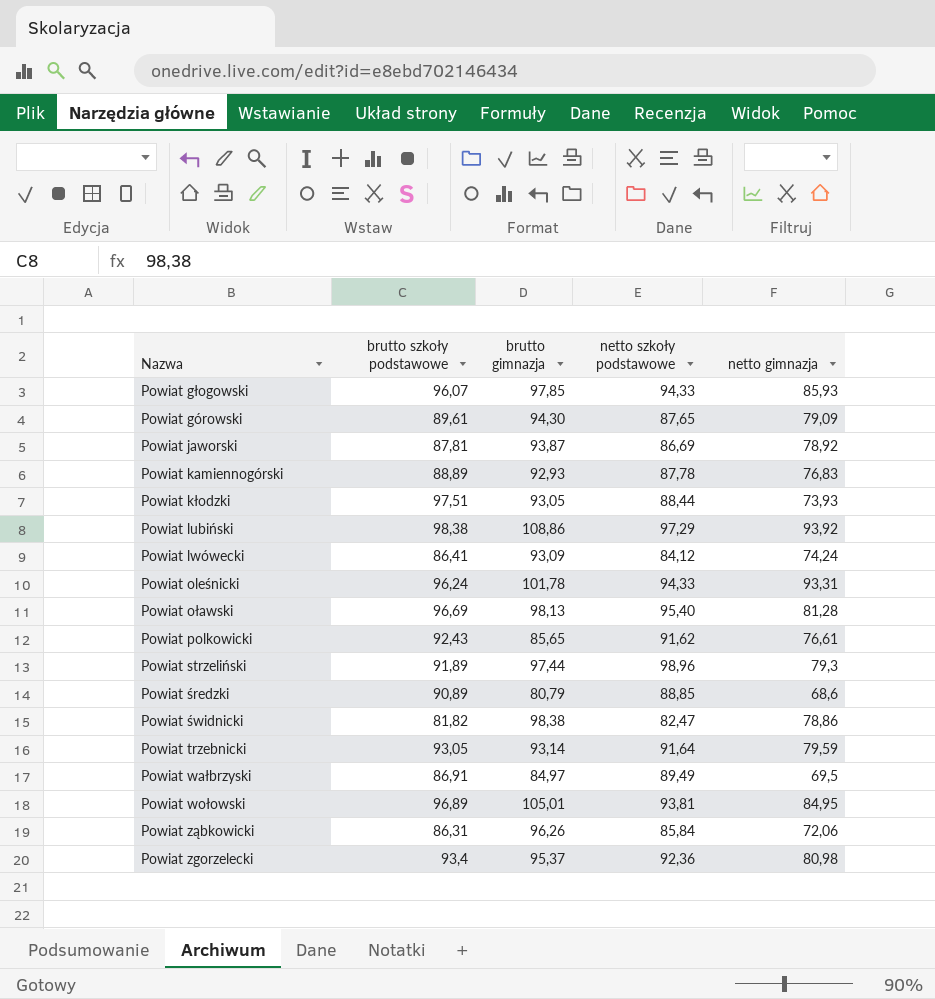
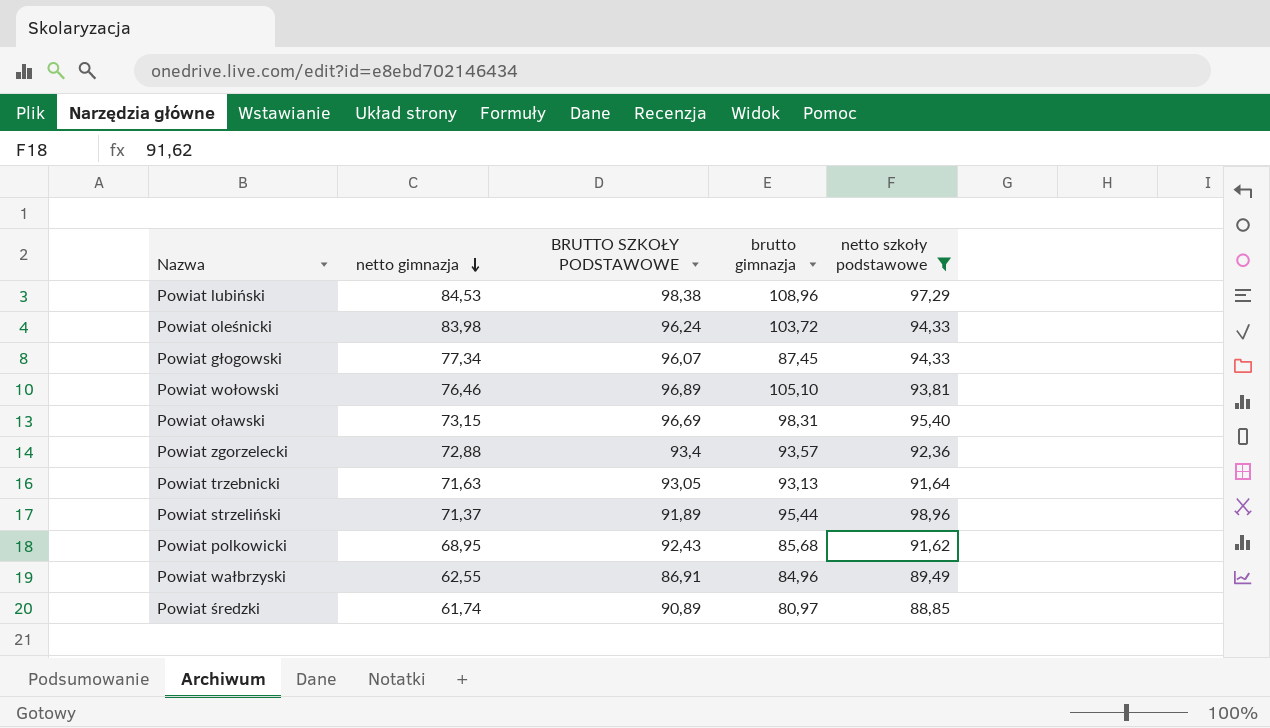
filter: none -> netto szkoły podstawowe >= 88,85
row order: none -> netto gimnazja descending
column netto gimnazja | position: 5 -> 2
column name: brutto szkoły podstawowe -> BRUTTO SZKOŁY PODSTAWOWE
Powiat lubiński | netto gimnazja: 93,92 -> 84,53
Powiat lubiński | brutto gimnazja: 108,86 -> 108,96
Powiat oleśnicki | netto gimnazja: 93,31 -> 83,98
Powiat oleśnicki | brutto gimnazja: 101,78 -> 103,72
Powiat głogowski | netto gimnazja: 85,93 -> 77,34
Powiat głogowski | brutto gimnazja: 97,85 -> 87,45
Powiat wołowski | netto gimnazja: 84,95 -> 76,46
Powiat wołowski | brutto gimnazja: 105,01 -> 105,10
Powiat oławski | netto gimnazja: 81,28 -> 73,15
Powiat oławski | brutto gimnazja: 98,13 -> 98,31
Powiat zgorzelecki | netto gimnazja: 80,98 -> 72,88
Powiat zgorzelecki | brutto gimnazja: 95,37 -> 93,57
Powiat trzebnicki | netto gimnazja: 79,59 -> 71,63
Powiat trzebnicki | brutto gimnazja: 93,14 -> 93,13
Powiat strzeliński | netto gimnazja: 79,3 -> 71,37
Powiat strzeliński | brutto gimnazja: 97,44 -> 95,44
Powiat polkowicki | netto gimnazja: 76,61 -> 68,95
Powiat polkowicki | brutto gimnazja: 85,65 -> 85,68
Powiat wałbrzyski | netto gimnazja: 69,5 -> 62,55
Powiat wałbrzyski | brutto gimnazja: 84,97 -> 84,96
Powiat średzki | netto gimnazja: 68,6 -> 61,74
Powiat średzki | brutto gimnazja: 80,79 -> 80,97

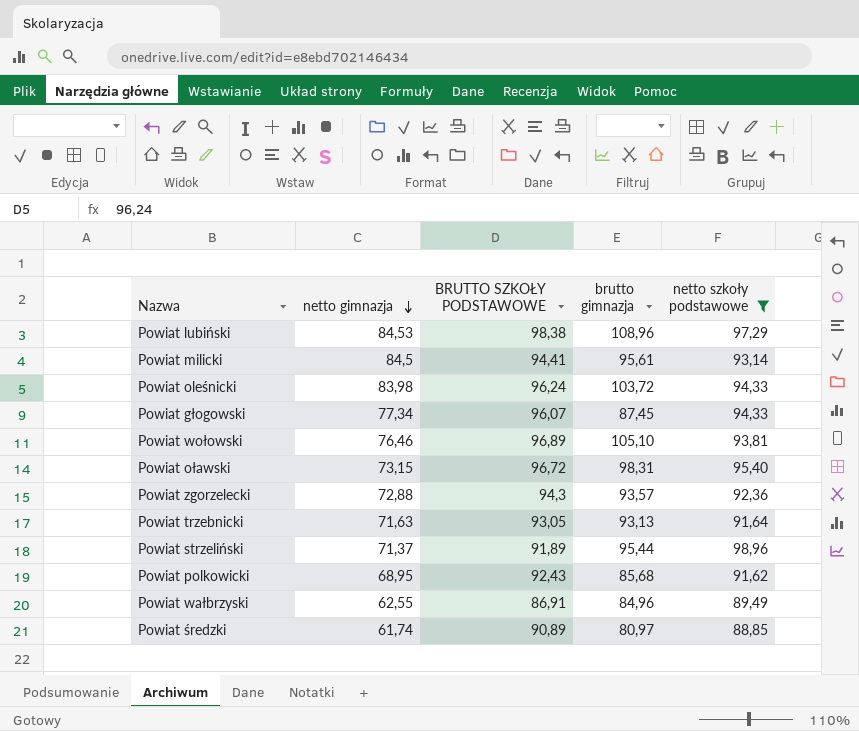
row Powiat milicki: none -> 84,5 | 94,41 | 95,61 | 93,14
Powiat oławski | BRUTTO SZKOŁY PODSTAWOWE: 96,69 -> 96,72
Powiat zgorzelecki | BRUTTO SZKOŁY PODSTAWOWE: 93,4 -> 94,3

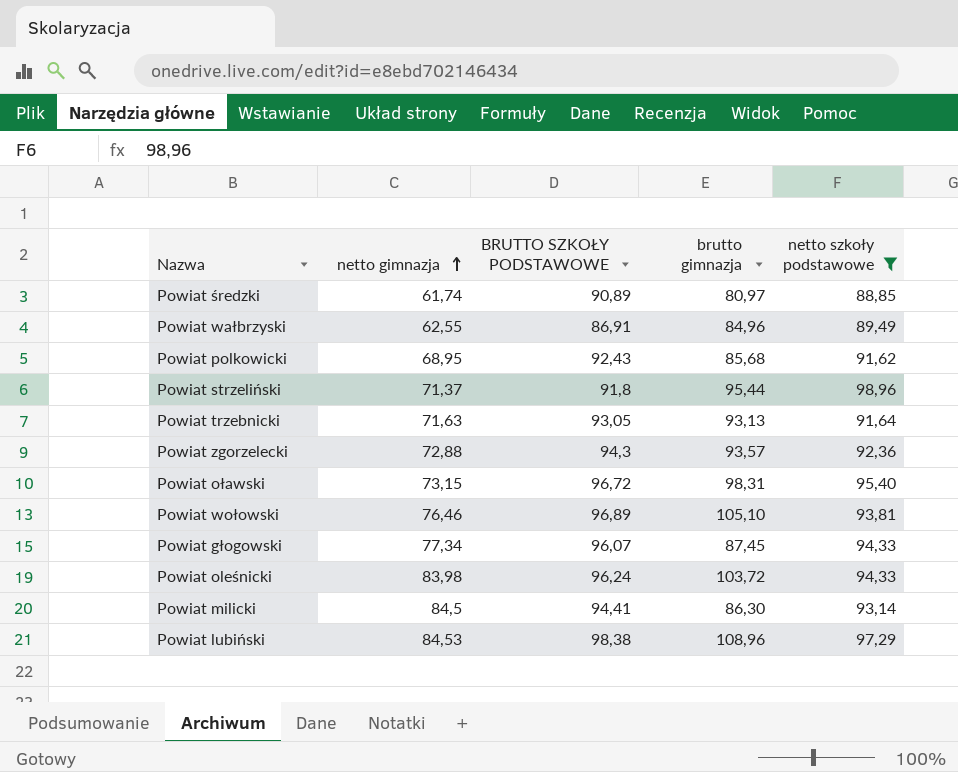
row order: netto gimnazja descending -> netto gimnazja ascending
Powiat strzeliński | BRUTTO SZKOŁY PODSTAWOWE: 91,89 -> 91,8
Powiat milicki | brutto gimnazja: 95,61 -> 86,30

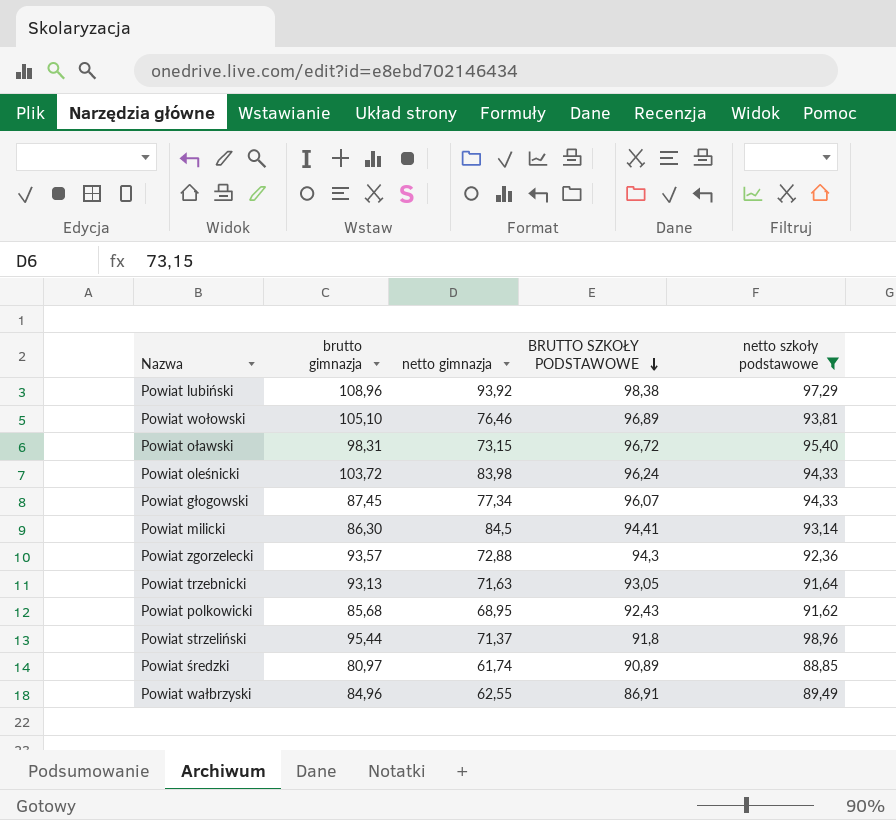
row order: netto gimnazja ascending -> BRUTTO SZKOŁY PODSTAWOWE descending
column brutto gimnazja | position: 4 -> 2
Powiat lubiński | netto gimnazja: 84,53 -> 93,92

